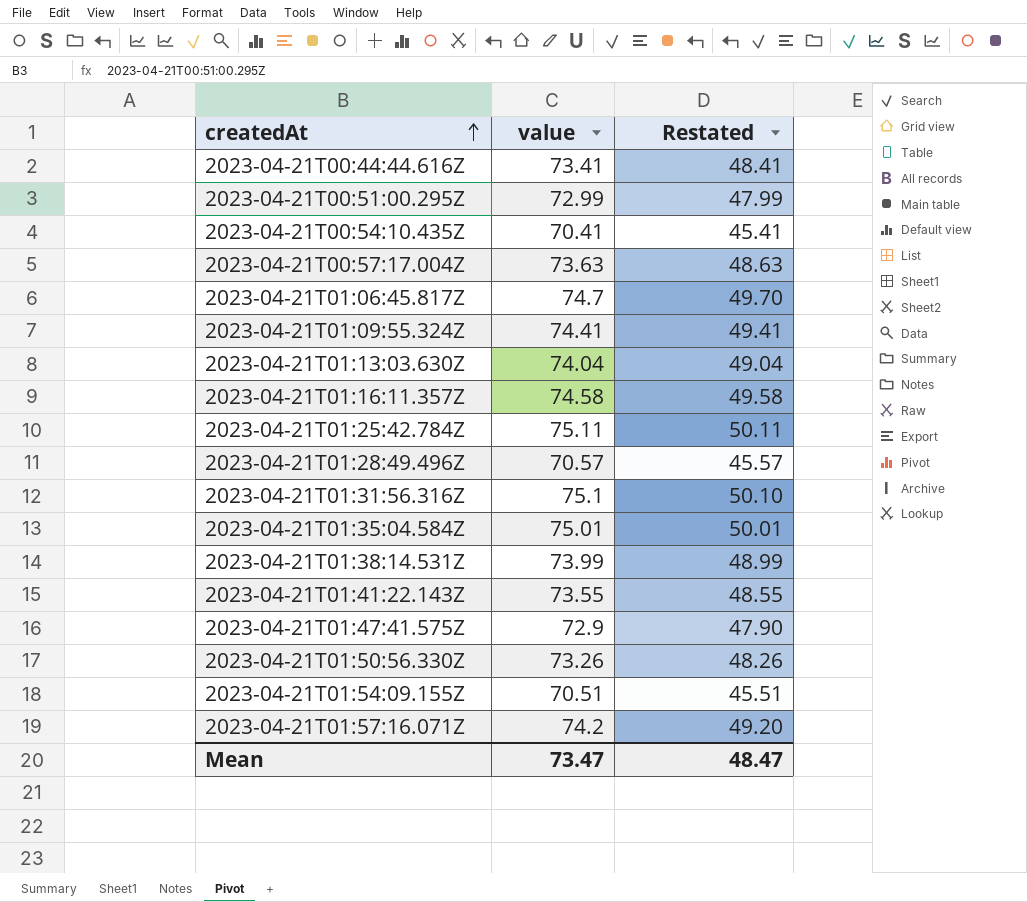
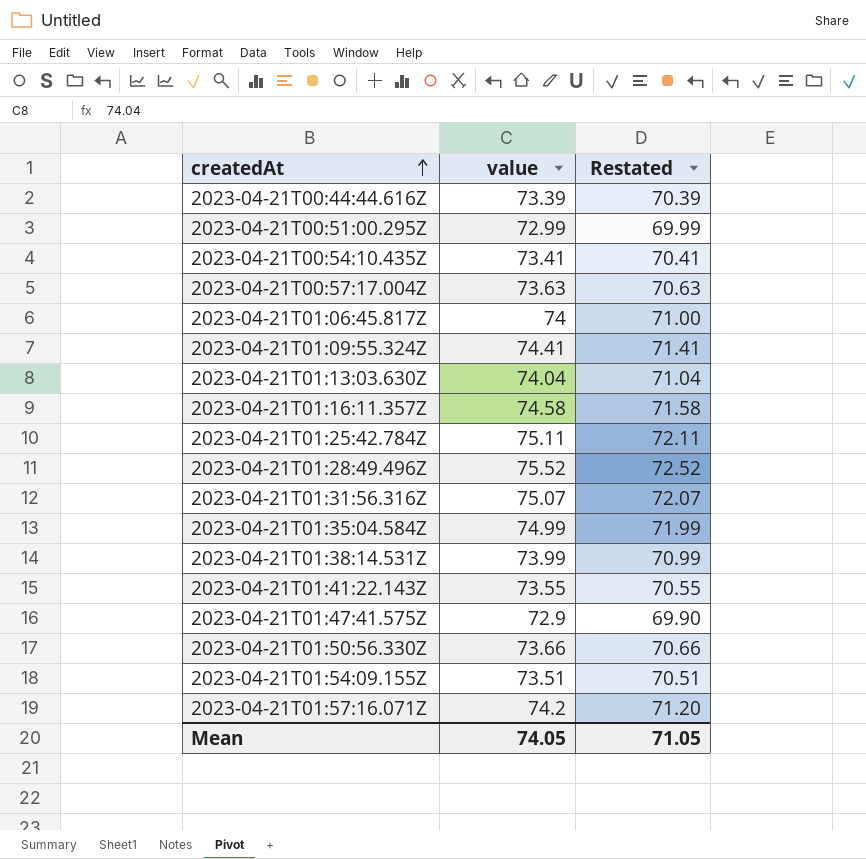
column Restated | formula: [value] - 25 -> [value] - 3
2023-04-21T00:44:44.616Z | value: 73.41 -> 73.39
2023-04-21T00:54:10.435Z | value: 70.41 -> 73.41
2023-04-21T01:06:45.817Z | value: 74.7 -> 74
2023-04-21T01:28:49.496Z | value: 70.57 -> 75.52
2023-04-21T01:31:56.316Z | value: 75.1 -> 75.07
2023-04-21T01:35:04.584Z | value: 75.01 -> 74.99
2023-04-21T01:50:56.330Z | value: 73.26 -> 73.66
2023-04-21T01:54:09.155Z | value: 70.51 -> 73.51
Mean | value: 73.47 -> 74.05
Mean | Restated: 48.47 -> 71.05

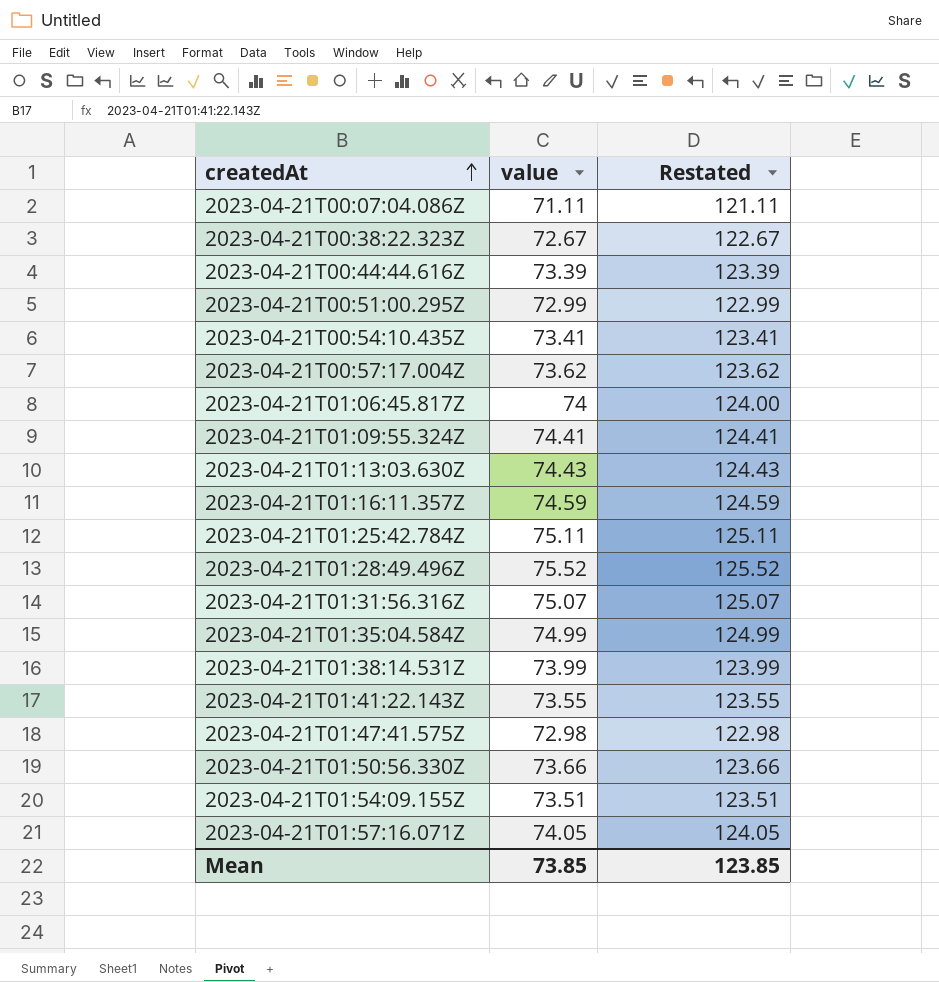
column Restated | formula: [value] - 3 -> [value] + 50
row 2023-04-21T00:07:04.086Z: none -> 71.11 | 121.11
row 2023-04-21T00:38:22.323Z: none -> 72.67 | 122.67
2023-04-21T00:57:17.004Z | value: 73.63 -> 73.62
2023-04-21T01:13:03.630Z | value: 74.04 -> 74.43
2023-04-21T01:16:11.357Z | value: 74.58 -> 74.59
2023-04-21T01:47:41.575Z | value: 72.9 -> 72.98
2023-04-21T01:57:16.071Z | value: 74.2 -> 74.05
Mean | value: 74.05 -> 73.85
Mean | Restated: 71.05 -> 123.85

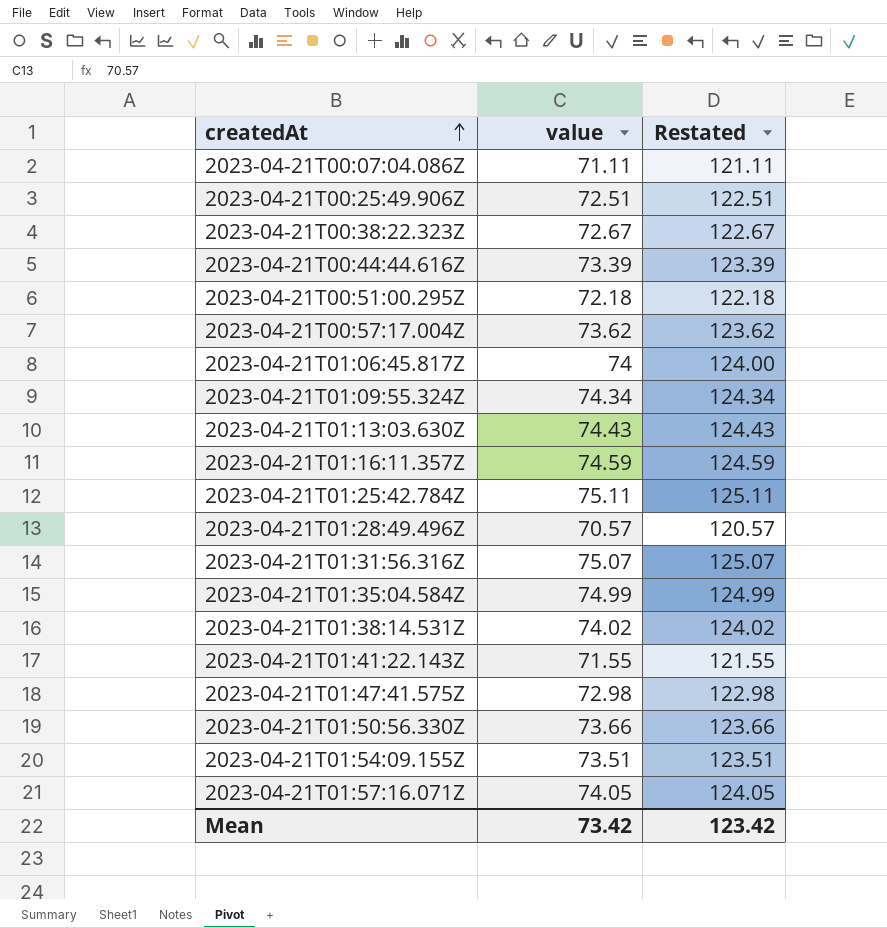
row 2023-04-21T00:54:10.435Z: 73.41 | 123.41 -> none
row 2023-04-21T00:25:49.906Z: none -> 72.51 | 122.51
2023-04-21T00:51:00.295Z | value: 72.99 -> 72.18
2023-04-21T00:51:00.295Z | Restated: 122.99 -> 122.18
2023-04-21T01:09:55.324Z | value: 74.41 -> 74.34
2023-04-21T01:09:55.324Z | Restated: 124.41 -> 124.34
2023-04-21T01:28:49.496Z | value: 75.52 -> 70.57
2023-04-21T01:28:49.496Z | Restated: 125.52 -> 120.57
2023-04-21T01:38:14.531Z | value: 73.99 -> 74.02
2023-04-21T01:38:14.531Z | Restated: 123.99 -> 124.02
2023-04-21T01:41:22.143Z | value: 73.55 -> 71.55
2023-04-21T01:41:22.143Z | Restated: 123.55 -> 121.55
Mean | value: 73.85 -> 73.42
Mean | Restated: 123.85 -> 123.42

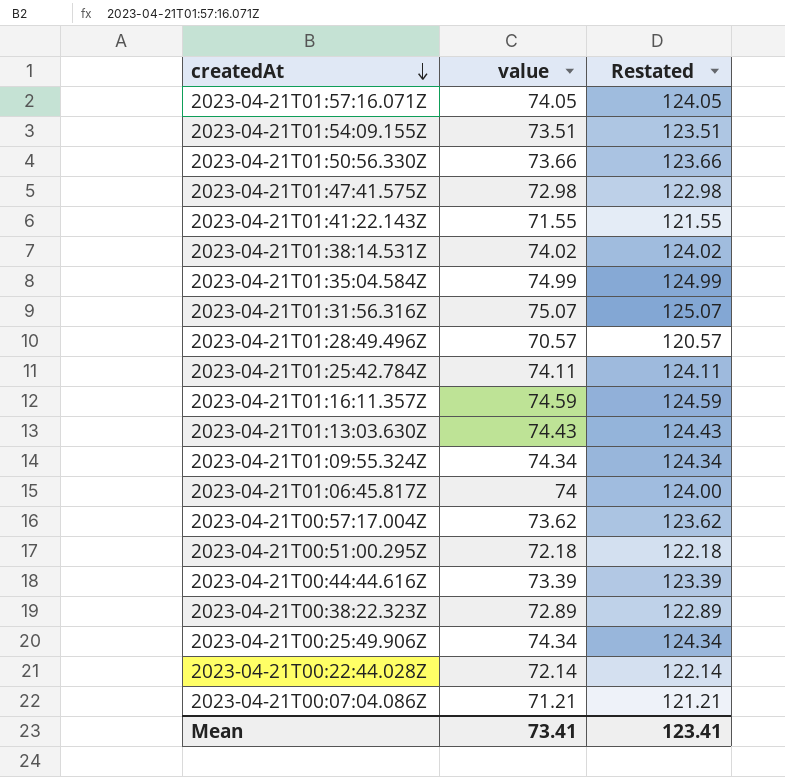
row order: createdAt ascending -> createdAt descending
2023-04-21T01:25:42.784Z | value: 75.11 -> 74.11
2023-04-21T01:25:42.784Z | Restated: 125.11 -> 124.11
2023-04-21T00:38:22.323Z | value: 72.67 -> 72.89
2023-04-21T00:38:22.323Z | Restated: 122.67 -> 122.89
2023-04-21T00:25:49.906Z | value: 72.51 -> 74.34
2023-04-21T00:25:49.906Z | Restated: 122.51 -> 124.34
row 2023-04-21T00:22:44.028Z: none -> 72.14 | 122.14
2023-04-21T00:07:04.086Z | value: 71.11 -> 71.21
2023-04-21T00:07:04.086Z | Restated: 121.11 -> 121.21
Mean | value: 73.42 -> 73.41
Mean | Restated: 123.42 -> 123.41

